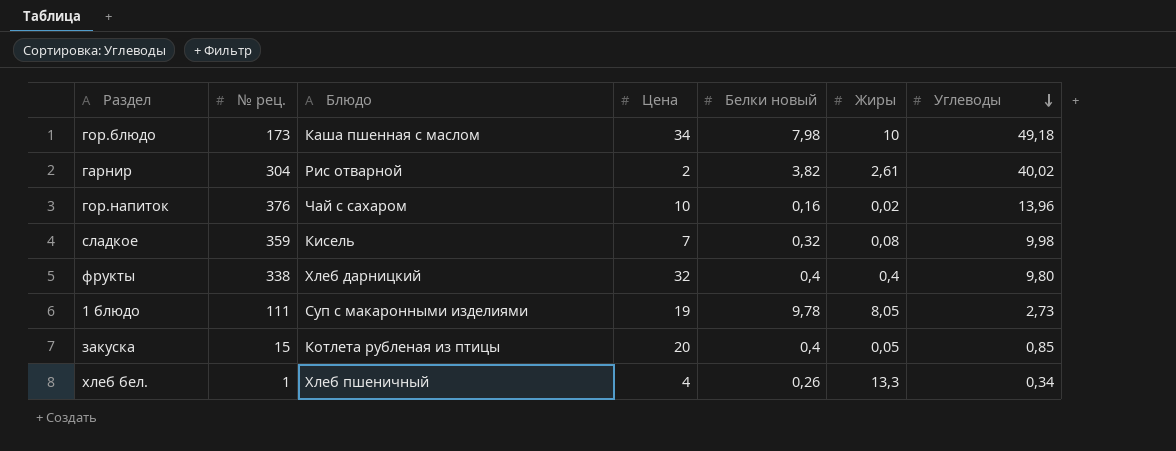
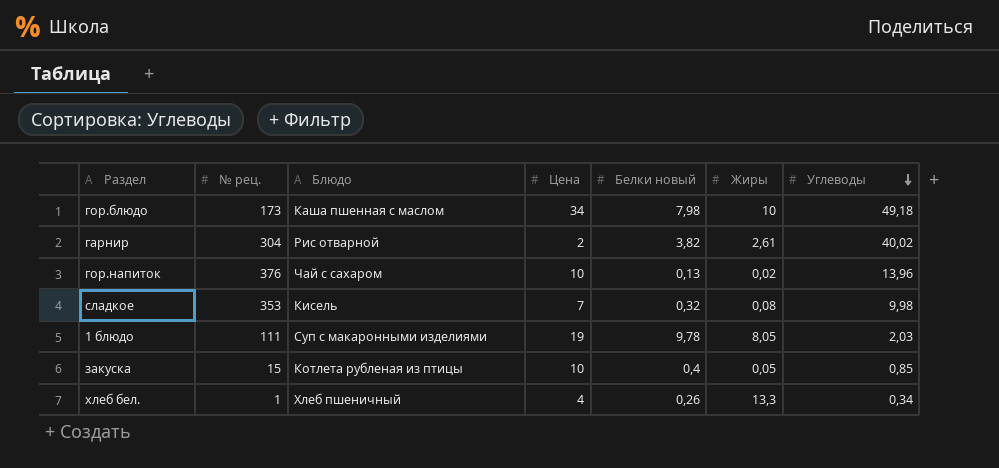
row фрукты: 338 | Хлеб дарницкий | 32 | 0,4 | 0,4 | 9,80 -> none
гор.напиток | Белки новый: 0,16 -> 0,13
сладкое | № рец.: 359 -> 353
1 блюдо | Углеводы: 2,73 -> 2,03
закуска | Цена: 20 -> 10

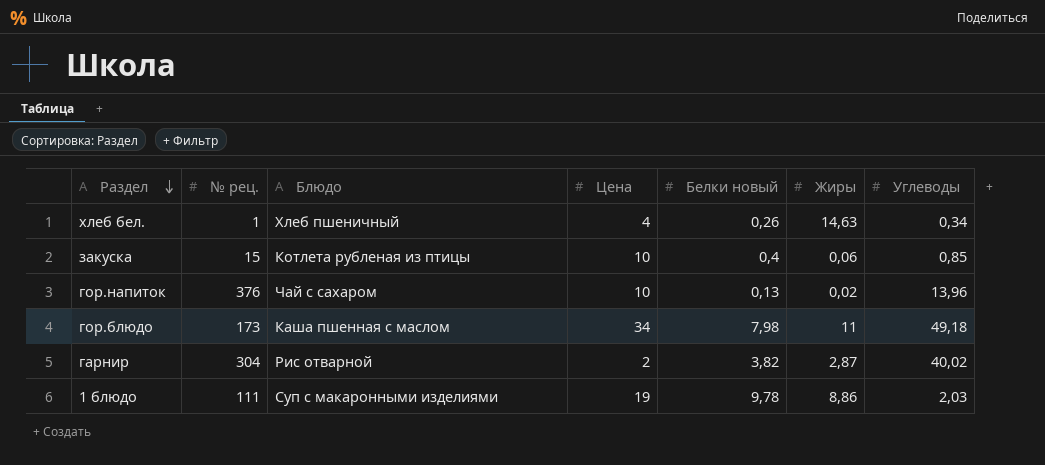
row order: Углеводы descending -> Раздел descending
row сладкое: 353 | Кисель | 7 | 0,32 | 0,08 | 9,98 -> none
хлеб бел. | Жиры: 13,3 -> 14,63
закуска | Жиры: 0,05 -> 0,06
гор.блюдо | Жиры: 10 -> 11
гарнир | Жиры: 2,61 -> 2,87
1 блюдо | Жиры: 8,05 -> 8,86

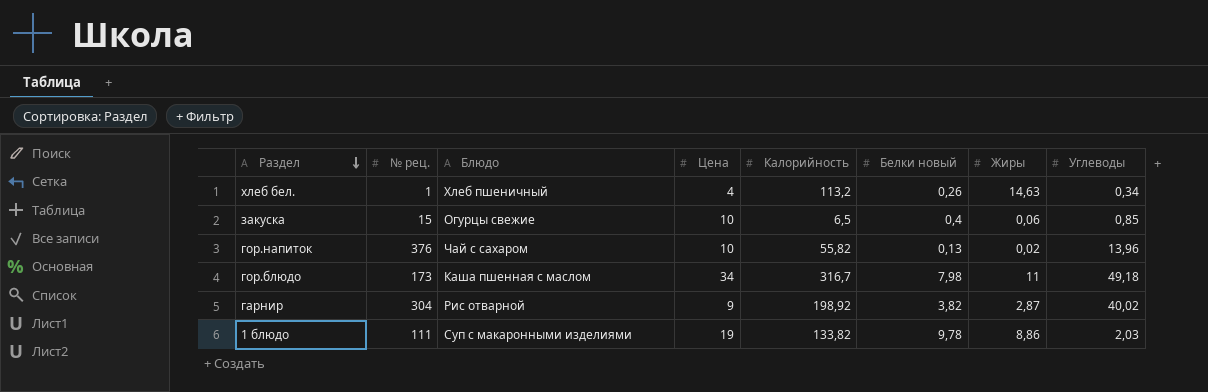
column Калорийность | position: none -> 5
закуска | Блюдо: Котлета рубленая из птицы -> Огурцы свежие
гарнир | Цена: 2 -> 9

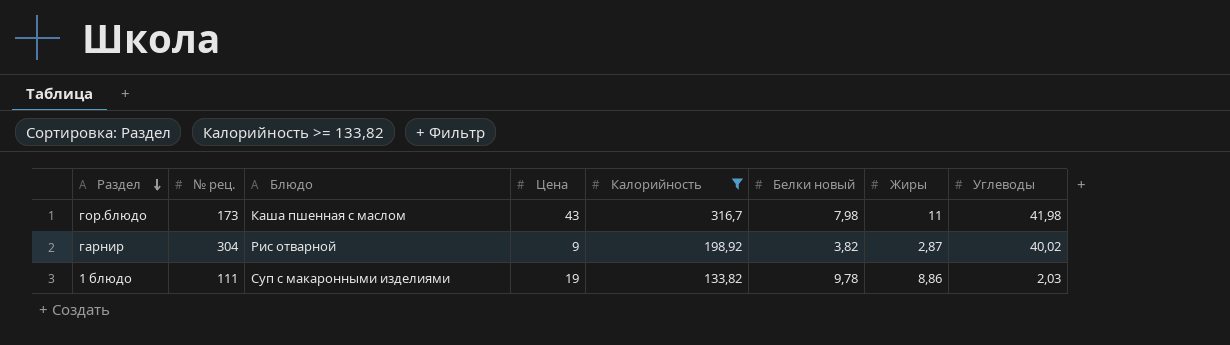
filter: none -> Калорийность >= 133,82
гор.блюдо | Цена: 34 -> 43
гор.блюдо | Углеводы: 49,18 -> 41,98

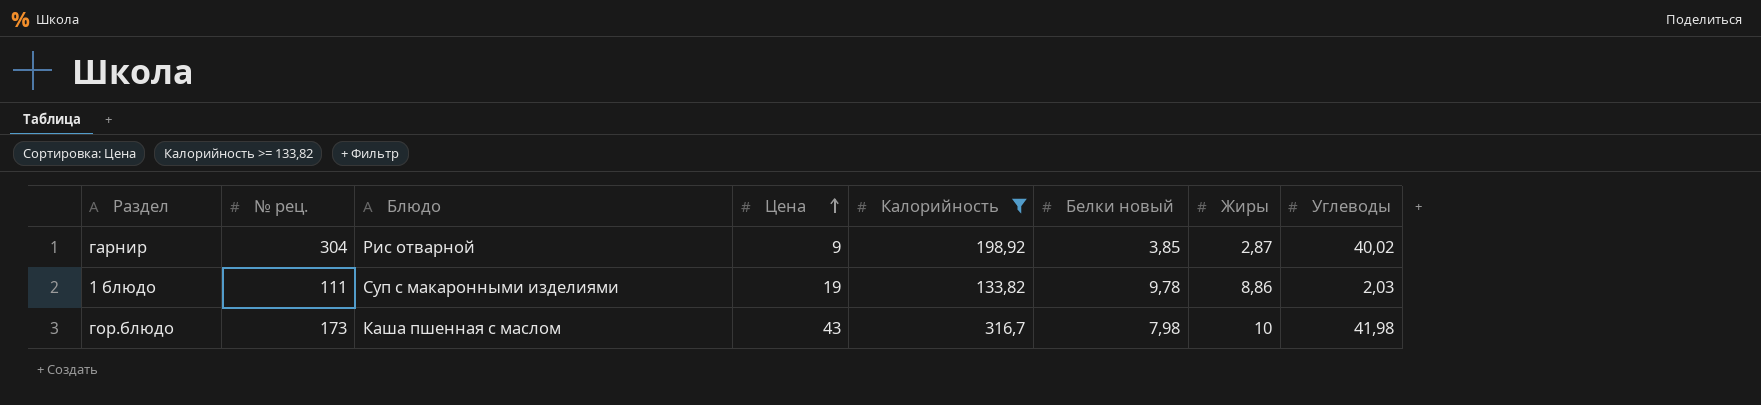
row order: Раздел descending -> Цена ascending
гарнир | Белки новый: 3,82 -> 3,85
гор.блюдо | Жиры: 11 -> 10

